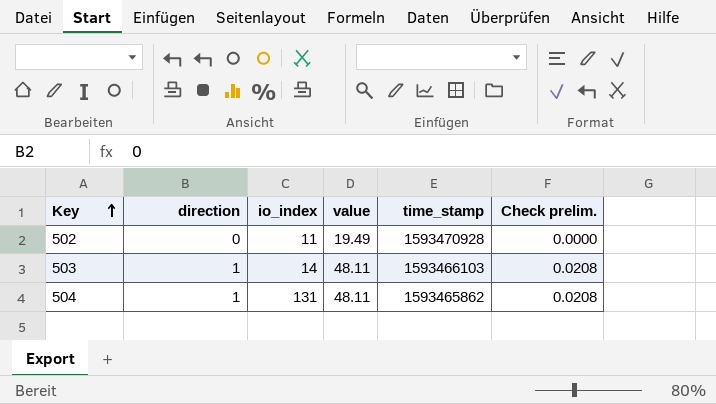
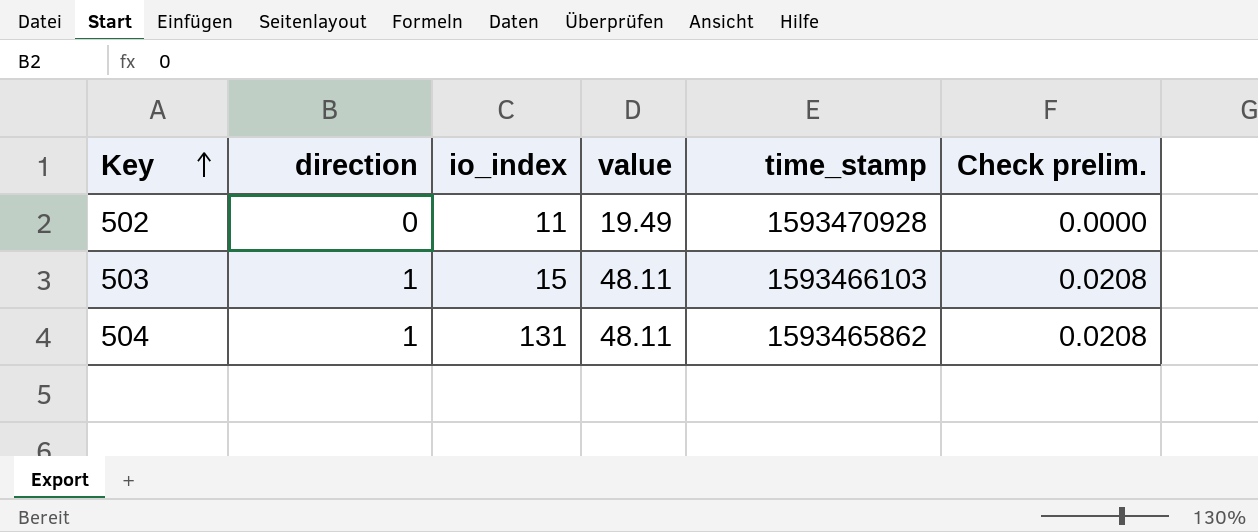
503 | io_index: 14 -> 15

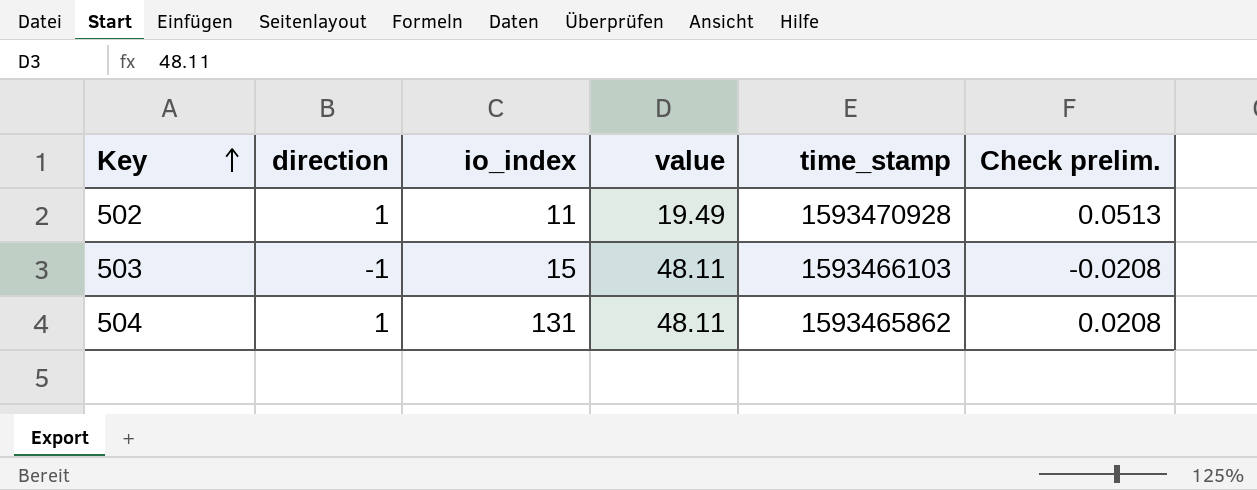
502 | direction: 0 -> 1
502 | Check prelim.: 0.0000 -> 0.0513
503 | direction: 1 -> -1
503 | Check prelim.: 0.0208 -> -0.0208

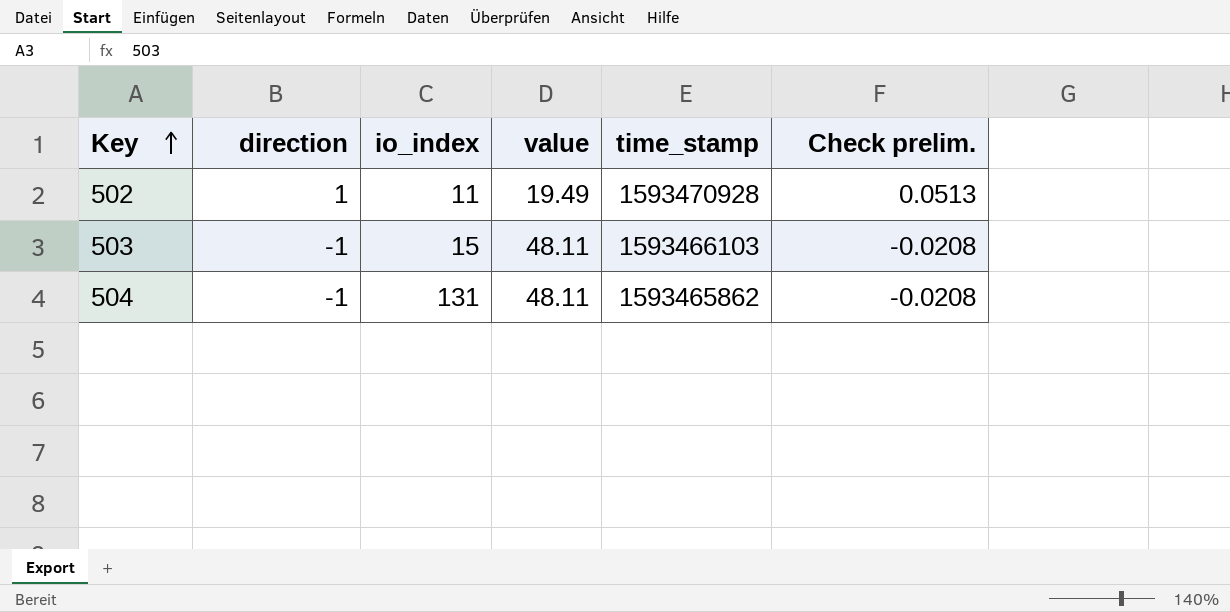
504 | direction: 1 -> -1
504 | Check prelim.: 0.0208 -> -0.0208

